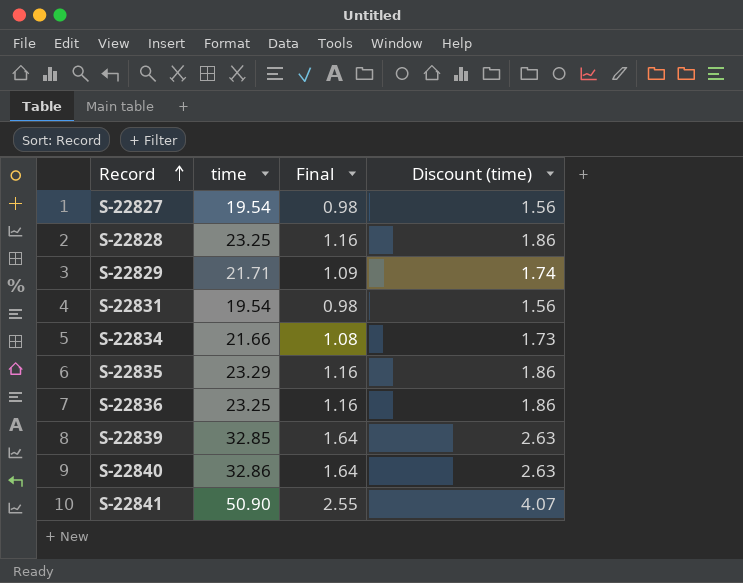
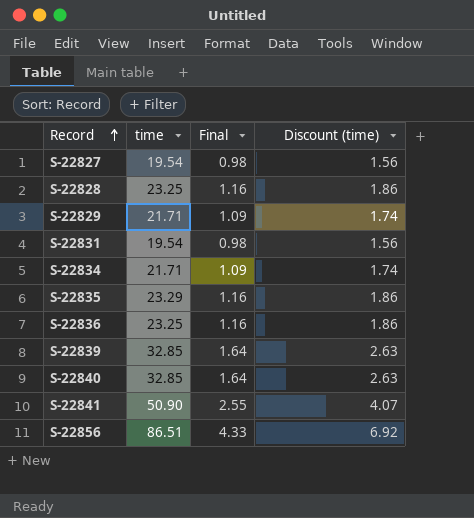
S-22834 | time: 21.66 -> 21.71
S-22834 | Final: 1.08 -> 1.09
S-22834 | Discount (time): 1.73 -> 1.74
S-22840 | time: 32.86 -> 32.85
row S-22856: none -> 86.51 | 4.33 | 6.92

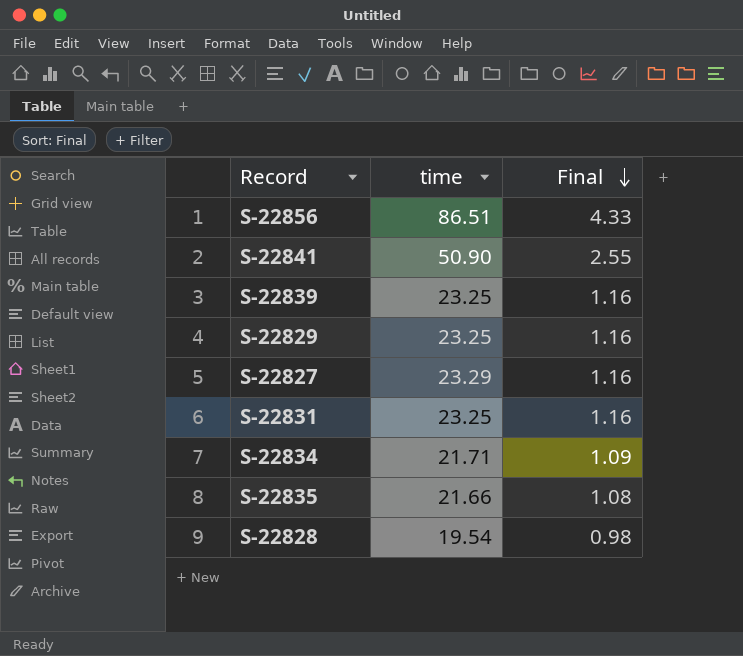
row order: Record ascending -> Final descending
column Discount (time) | formula: [time] * 0.08 -> none
row S-22836: 23.25 | 1.16 | 1.86 -> none
row S-22840: 32.85 | 1.64 | 2.63 -> none
S-22839 | time: 32.85 -> 23.25
S-22839 | Final: 1.64 -> 1.16
S-22829 | time: 21.71 -> 23.25
S-22829 | Final: 1.09 -> 1.16
S-22827 | time: 19.54 -> 23.29
S-22827 | Final: 0.98 -> 1.16
S-22831 | time: 19.54 -> 23.25
S-22831 | Final: 0.98 -> 1.16
S-22835 | time: 23.29 -> 21.66
S-22835 | Final: 1.16 -> 1.08
S-22828 | time: 23.25 -> 19.54
S-22828 | Final: 1.16 -> 0.98

